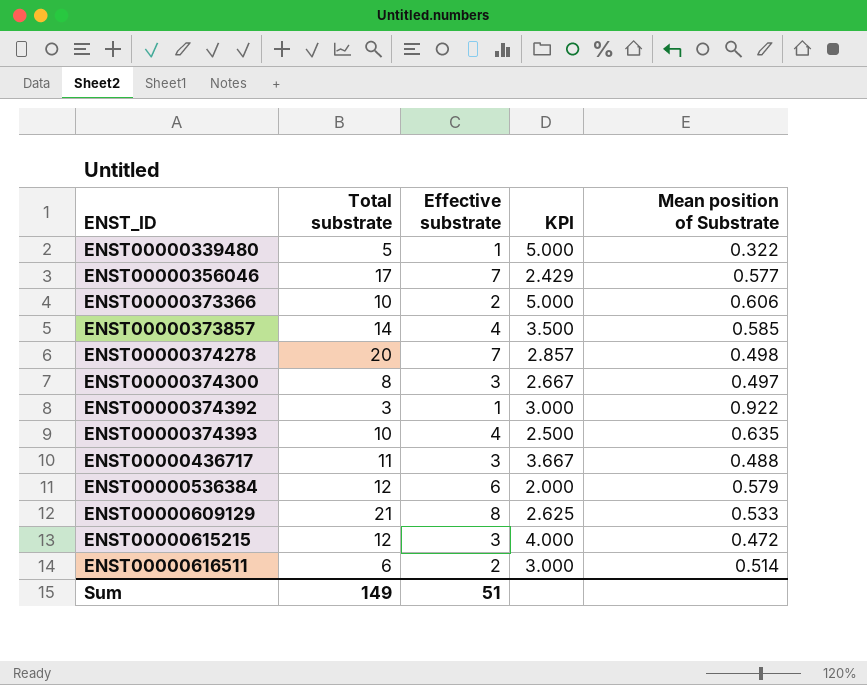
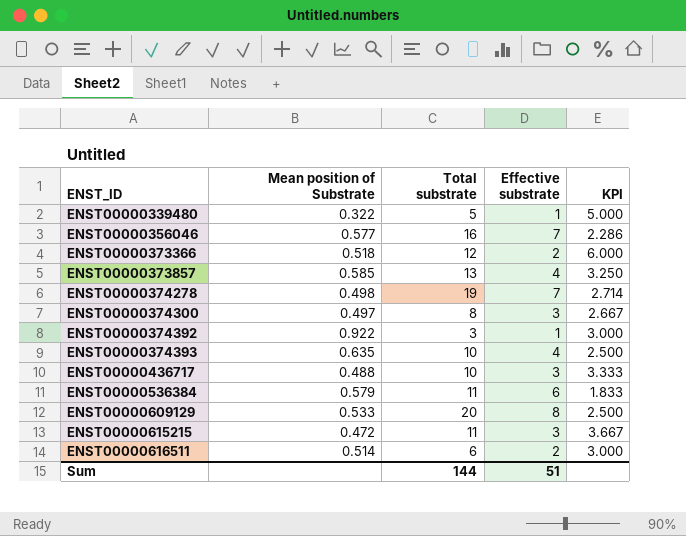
column Mean position of Substrate | position: 5 -> 2
ENST00000356046 | Total substrate: 17 -> 16
ENST00000356046 | KPI: 2.429 -> 2.286
ENST00000373366 | Mean position of Substrate: 0.606 -> 0.518
ENST00000373366 | Total substrate: 10 -> 12
ENST00000373366 | KPI: 5.000 -> 6.000
ENST00000373857 | Total substrate: 14 -> 13
ENST00000373857 | KPI: 3.500 -> 3.250
ENST00000374278 | Total substrate: 20 -> 19
ENST00000374278 | KPI: 2.857 -> 2.714
ENST00000436717 | Total substrate: 11 -> 10
ENST00000436717 | KPI: 3.667 -> 3.333
ENST00000536384 | Total substrate: 12 -> 11
ENST00000536384 | KPI: 2.000 -> 1.833
ENST00000609129 | Total substrate: 21 -> 20
ENST00000609129 | KPI: 2.625 -> 2.500
ENST00000615215 | Total substrate: 12 -> 11
ENST00000615215 | KPI: 4.000 -> 3.667
Sum | Total substrate: 149 -> 144

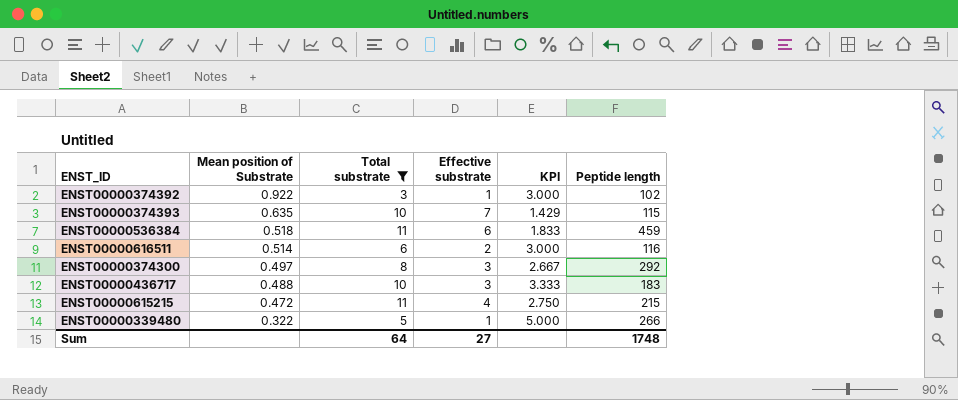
filter: none -> Total substrate <= 11
row order: ENST_ID ascending -> Mean position of Substrate descending
column Peptide length | position: none -> 6
ENST00000374393 | Effective substrate: 4 -> 7
ENST00000374393 | KPI: 2.500 -> 1.429
ENST00000536384 | Mean position of Substrate: 0.579 -> 0.518
ENST00000615215 | Effective substrate: 3 -> 4
ENST00000615215 | KPI: 3.667 -> 2.750
Sum | Total substrate: 144 -> 64
Sum | Effective substrate: 51 -> 27

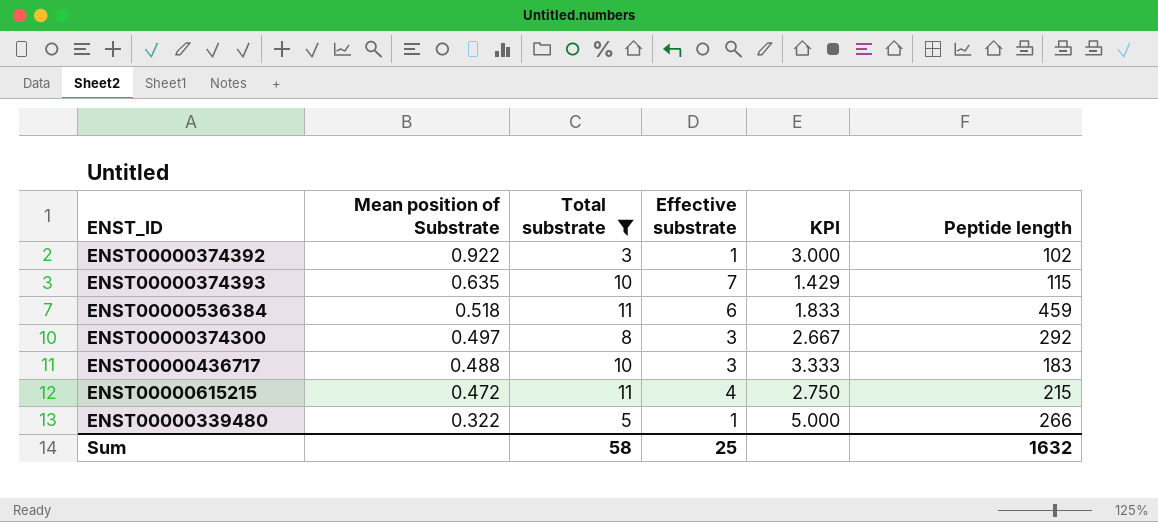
row ENST00000616511: 0.514 | 6 | 2 | 3.000 | 116 -> none
Sum | Total substrate: 64 -> 58
Sum | Effective substrate: 27 -> 25
Sum | Peptide length: 1748 -> 1632

